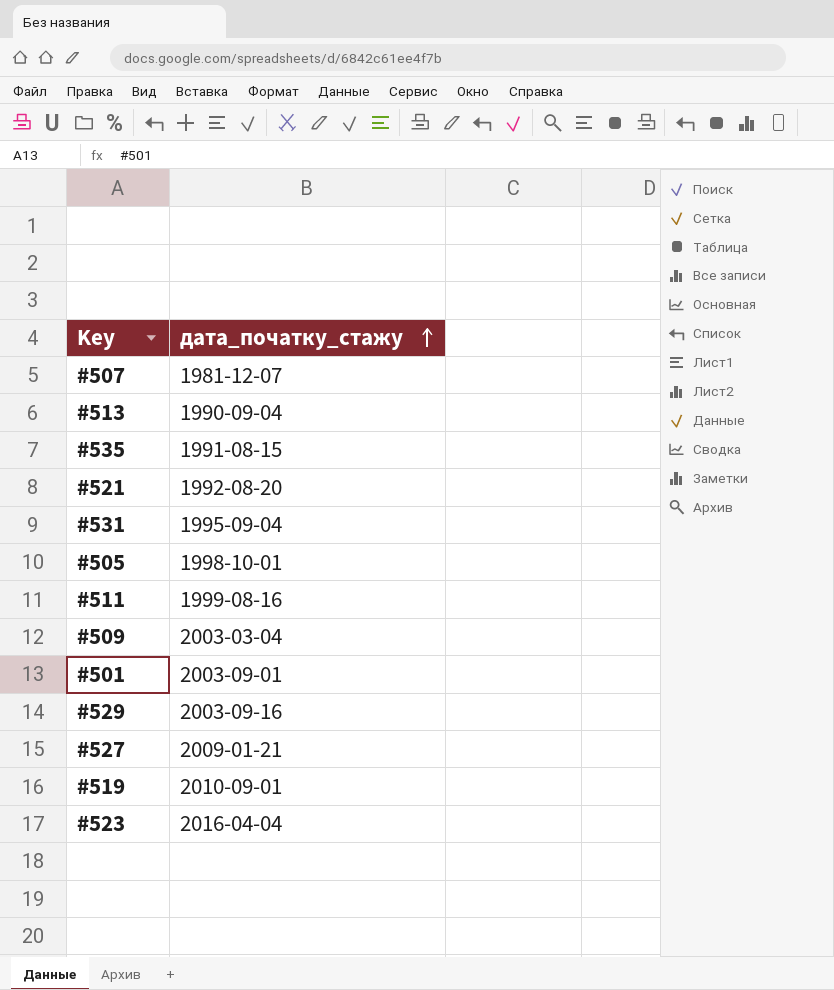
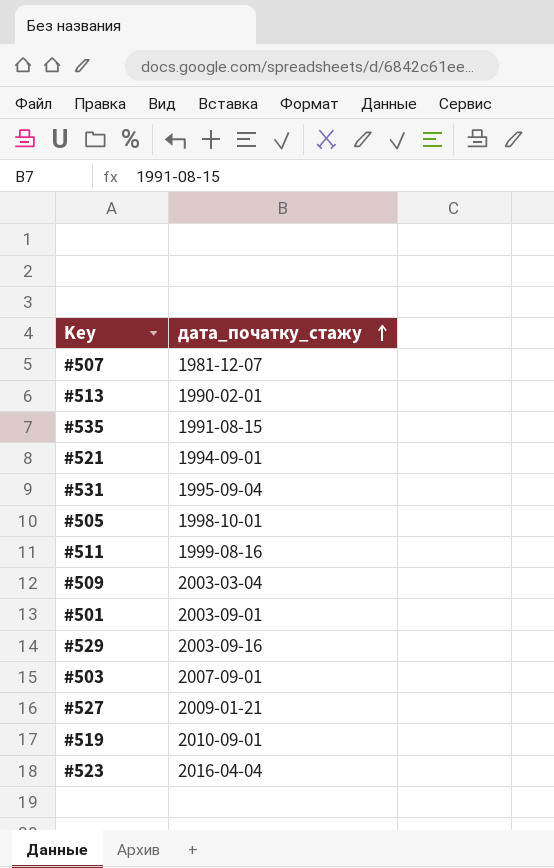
#513 | дата_початку_стажу: 1990-09-04 -> 1990-02-01
#521 | дата_початку_стажу: 1992-08-20 -> 1994-09-01
row #503: none -> 2007-09-01

